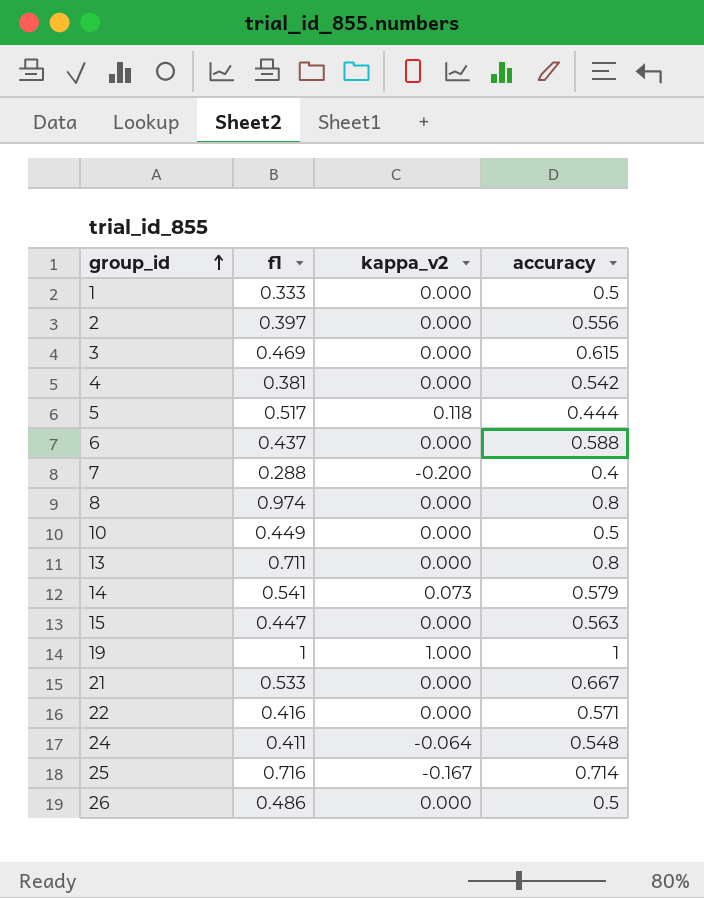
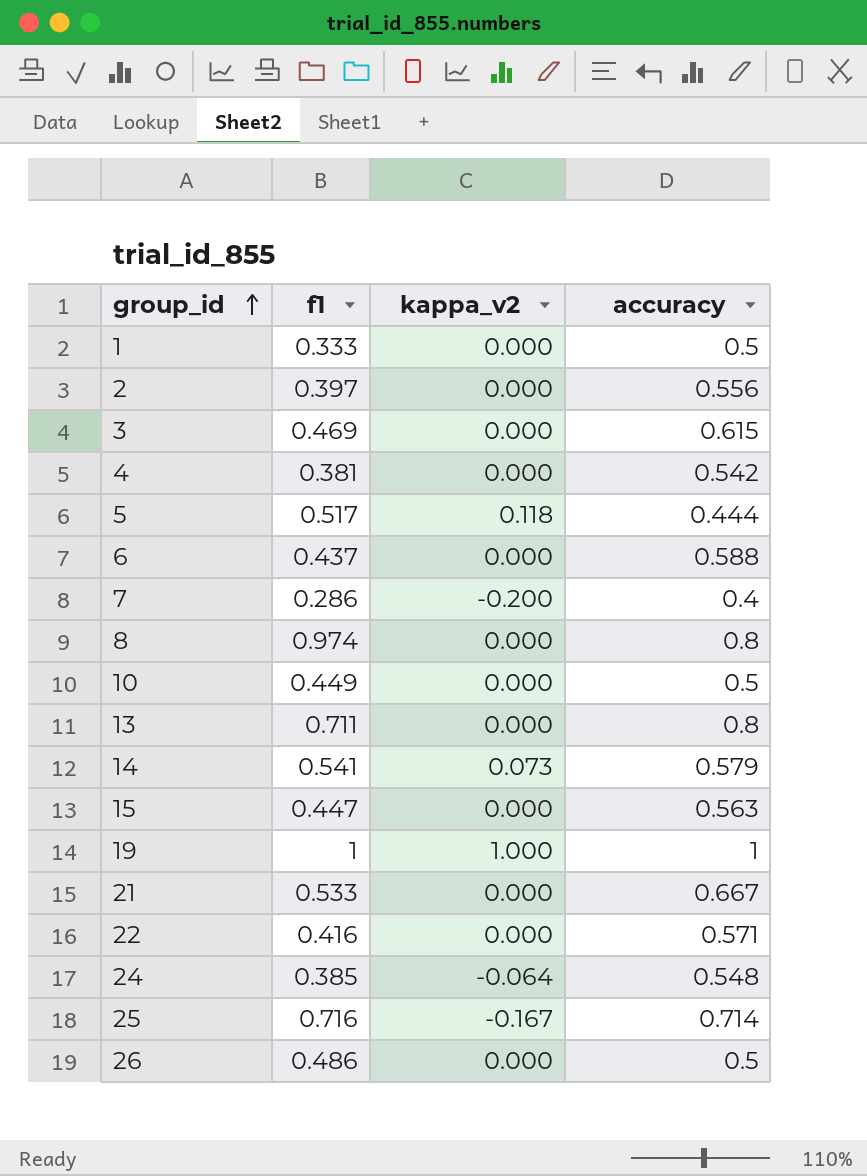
7 | f1: 0.288 -> 0.286
24 | f1: 0.411 -> 0.385

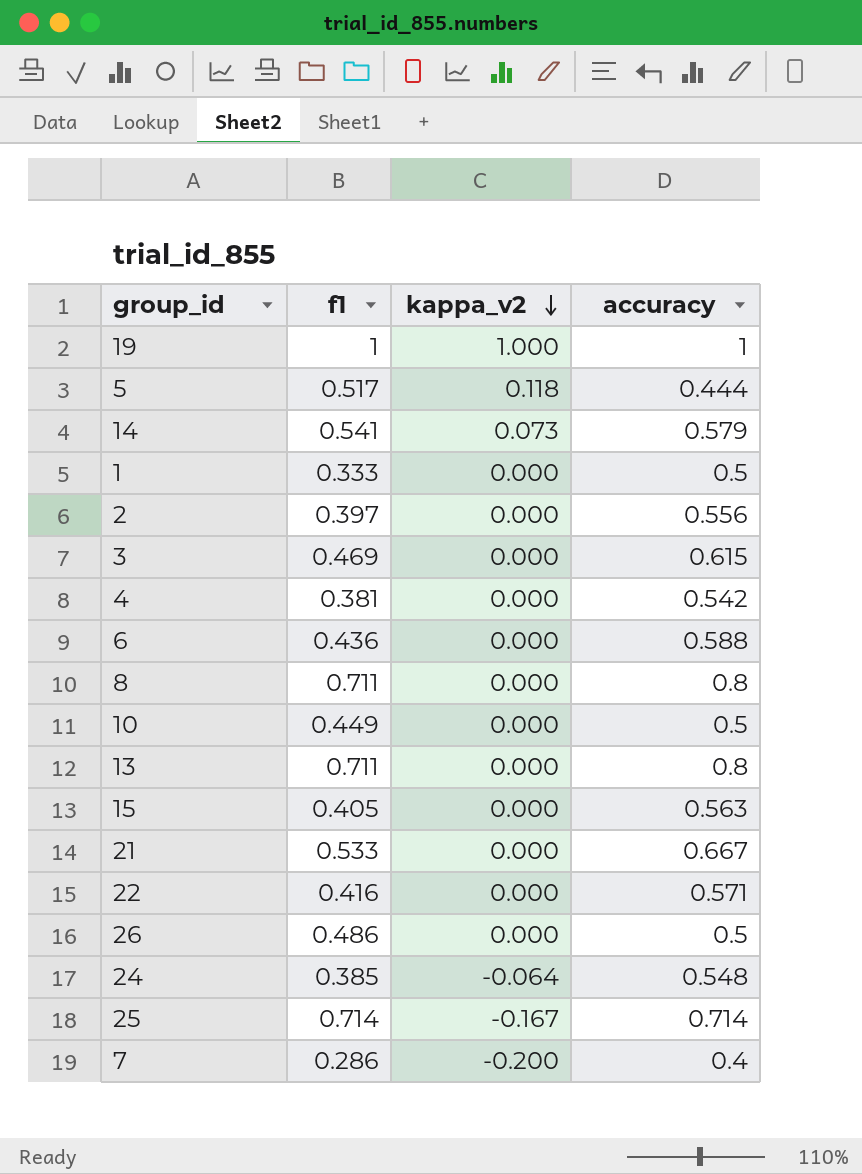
row order: group_id ascending -> kappa_v2 descending
6 | f1: 0.437 -> 0.436
8 | f1: 0.974 -> 0.711
15 | f1: 0.447 -> 0.405
25 | f1: 0.716 -> 0.714

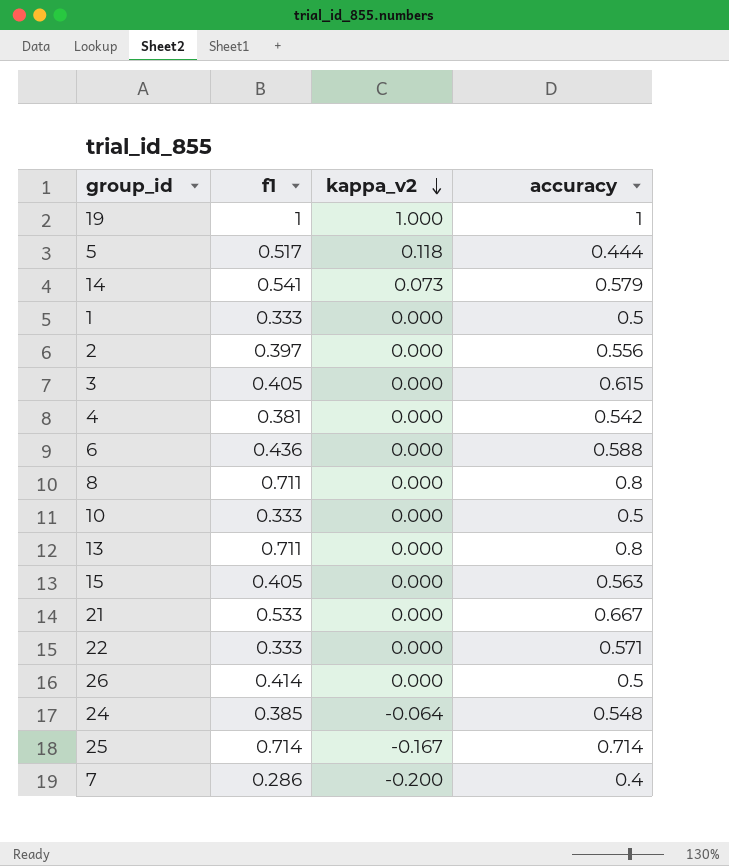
3 | f1: 0.469 -> 0.405
10 | f1: 0.449 -> 0.333
22 | f1: 0.416 -> 0.333
26 | f1: 0.486 -> 0.414

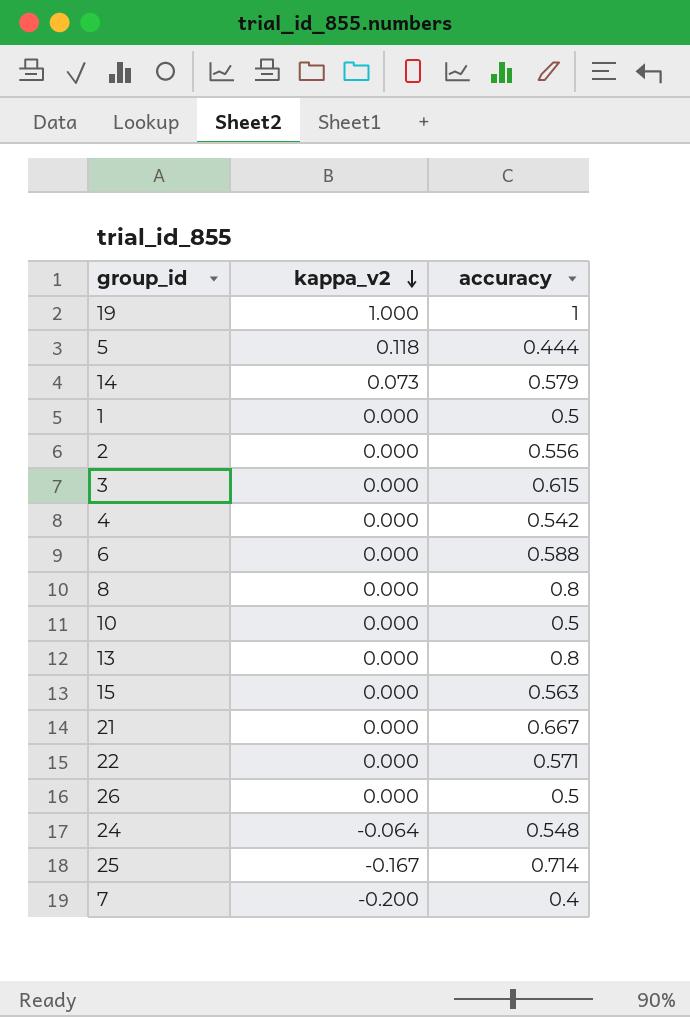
column f1 | position: 2 -> none

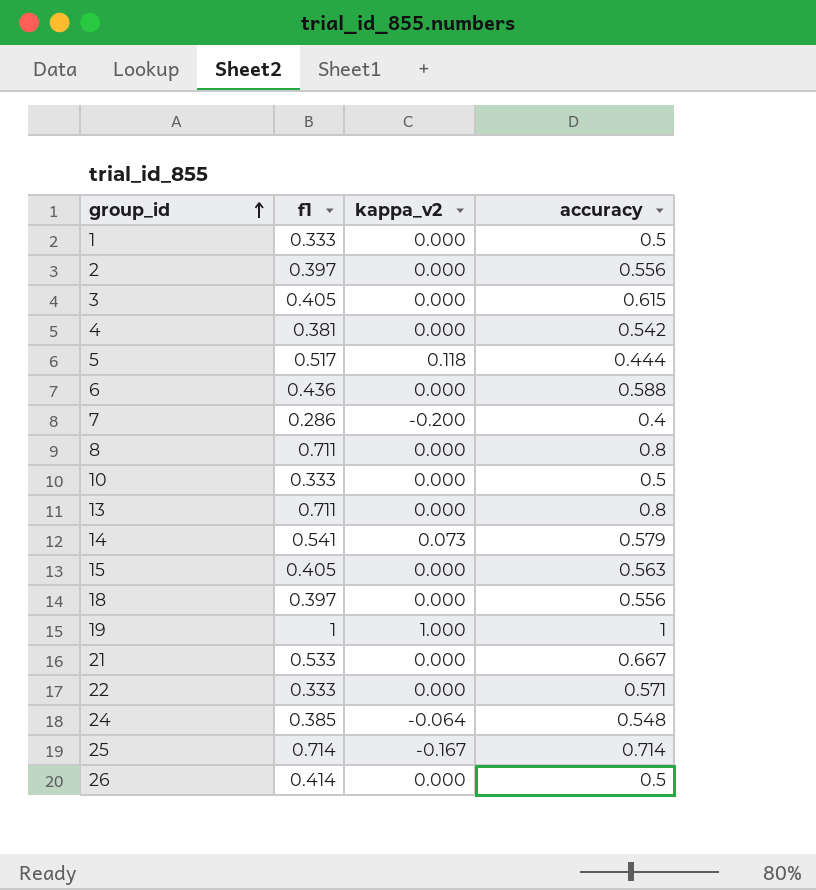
row order: kappa_v2 descending -> group_id ascending
column f1 | position: none -> 2
row 18: none -> 0.397 | 0.000 | 0.556

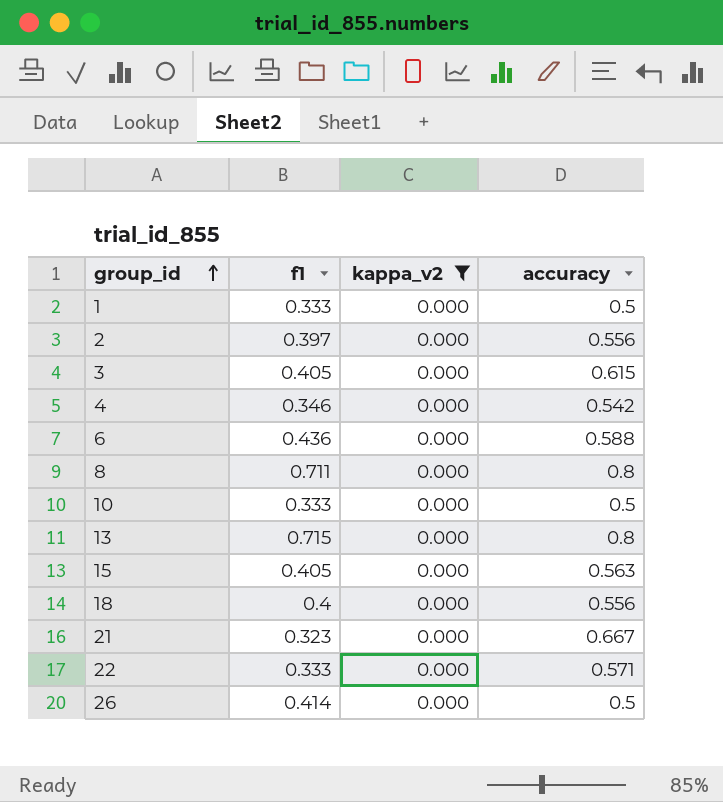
filter: none -> kappa_v2 = 0.000
4 | f1: 0.381 -> 0.346
13 | f1: 0.711 -> 0.715
18 | f1: 0.397 -> 0.4
21 | f1: 0.533 -> 0.323

